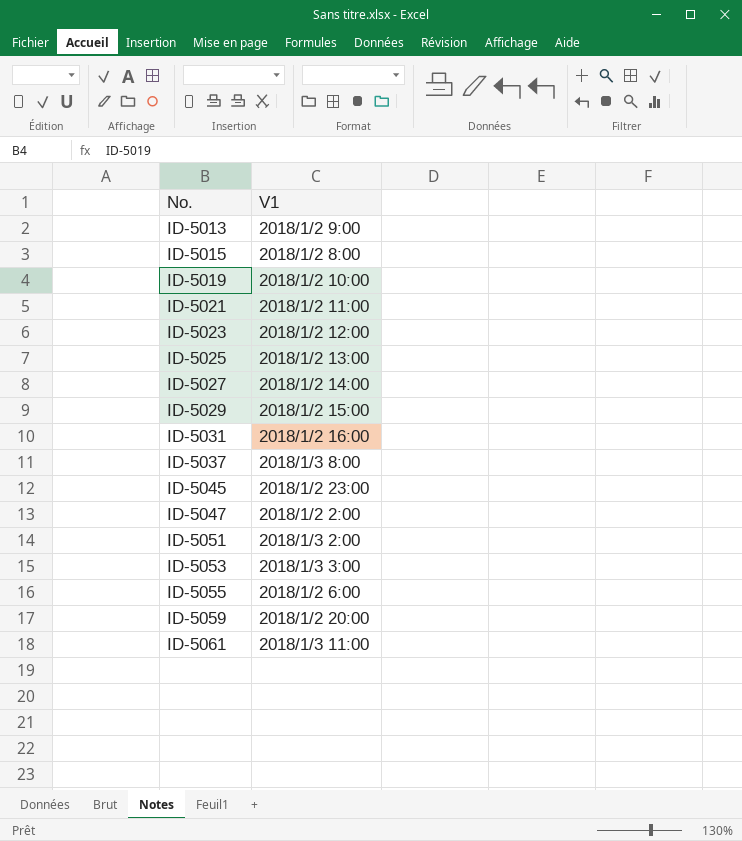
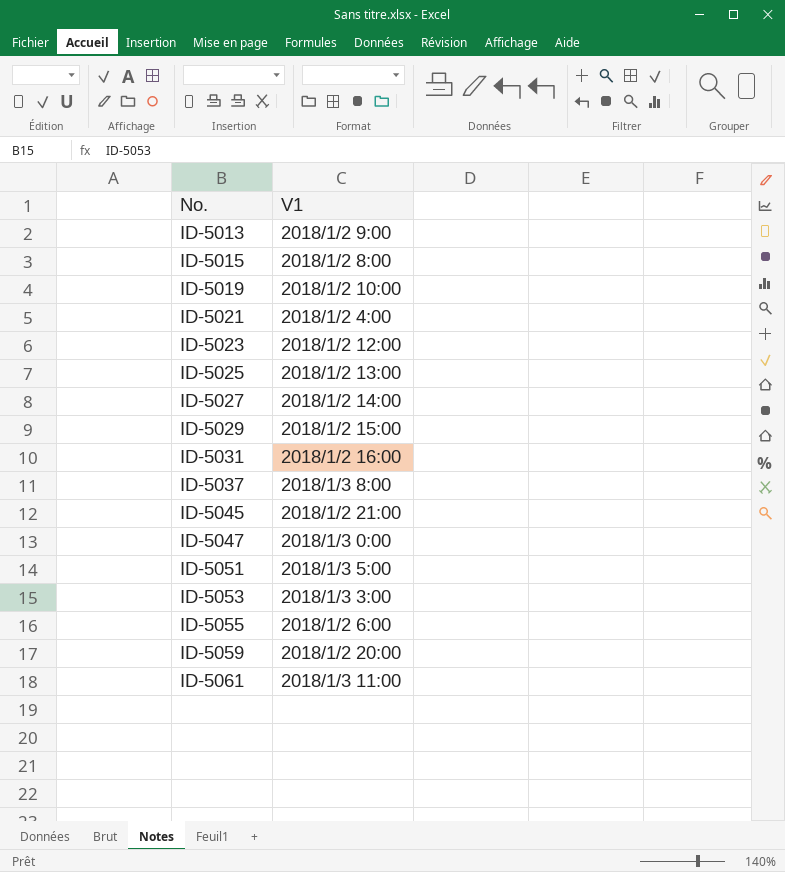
ID-5021 | V1: 2018/1/2 11:00 -> 2018/1/2 4:00
ID-5045 | V1: 2018/1/2 23:00 -> 2018/1/2 21:00
ID-5047 | V1: 2018/1/2 2:00 -> 2018/1/3 0:00
ID-5051 | V1: 2018/1/3 2:00 -> 2018/1/3 5:00

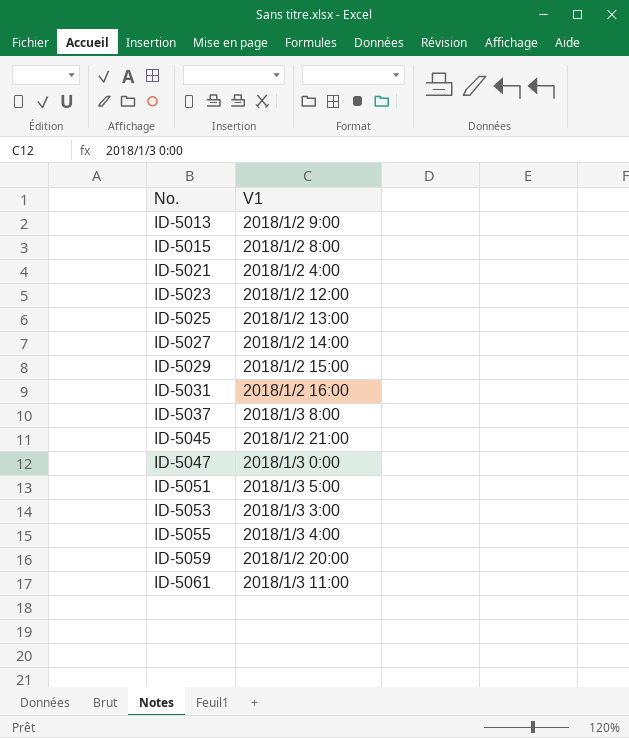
row ID-5019: 2018/1/2 10:00 -> none
ID-5055 | V1: 2018/1/2 6:00 -> 2018/1/3 4:00

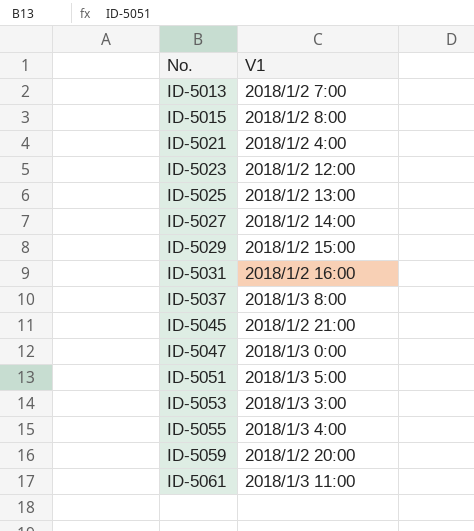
ID-5013 | V1: 2018/1/2 9:00 -> 2018/1/2 7:00

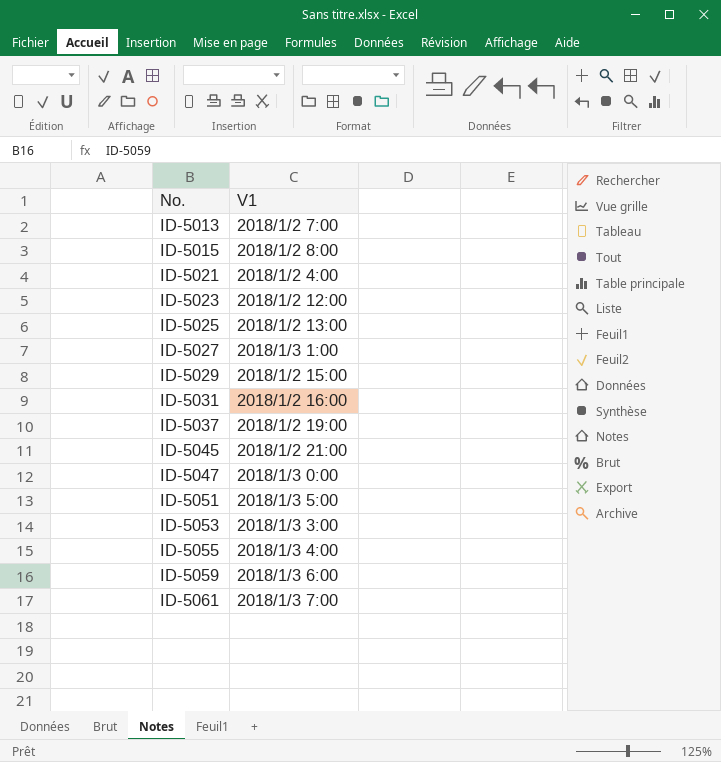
ID-5027 | V1: 2018/1/2 14:00 -> 2018/1/3 1:00
ID-5037 | V1: 2018/1/3 8:00 -> 2018/1/2 19:00
ID-5059 | V1: 2018/1/2 20:00 -> 2018/1/3 6:00
ID-5061 | V1: 2018/1/3 11:00 -> 2018/1/3 7:00

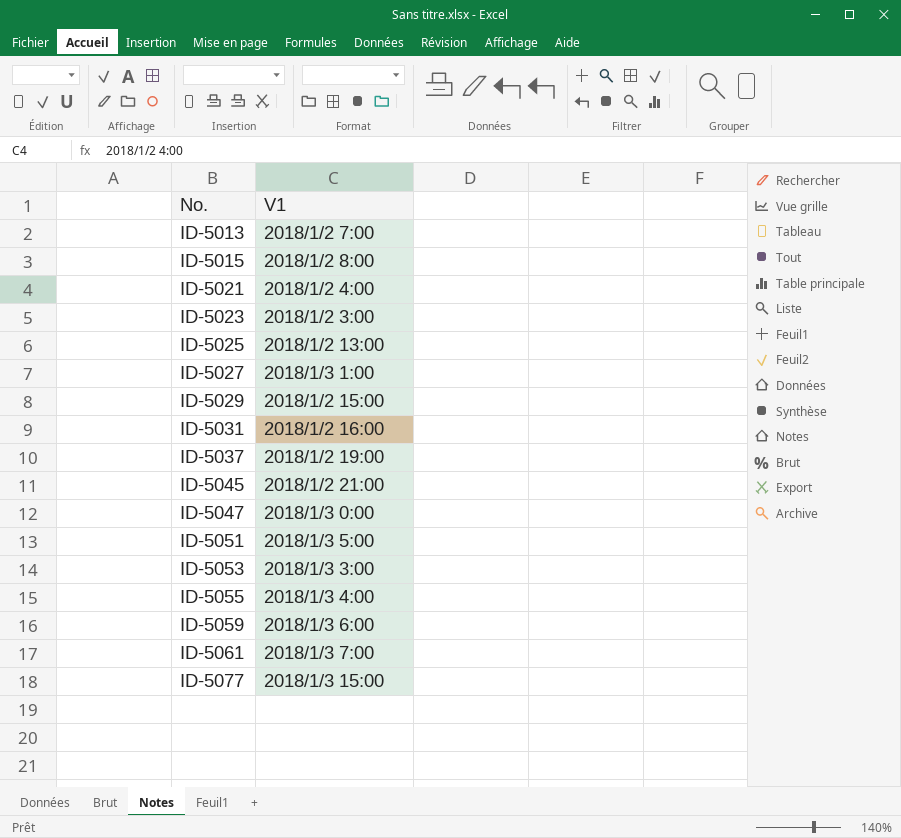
ID-5023 | V1: 2018/1/2 12:00 -> 2018/1/2 3:00
row ID-5077: none -> 2018/1/3 15:00

